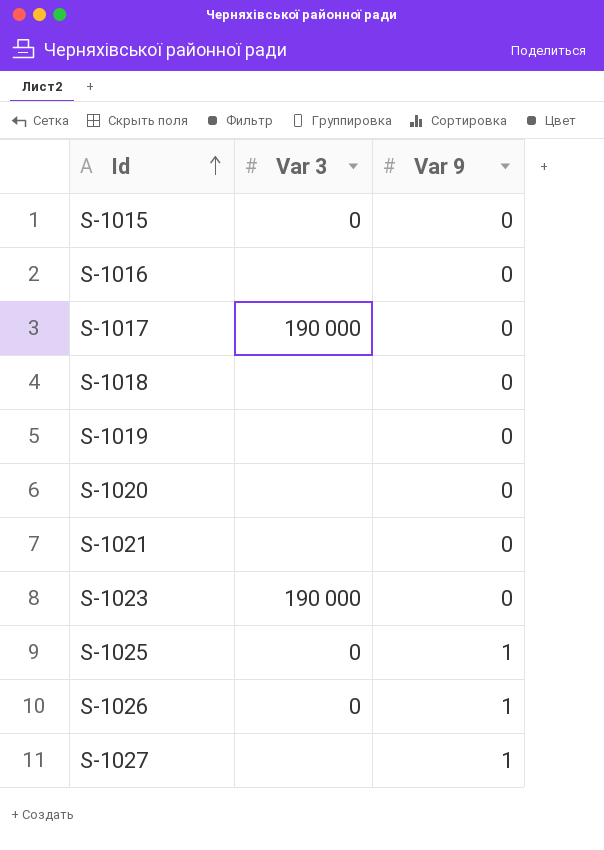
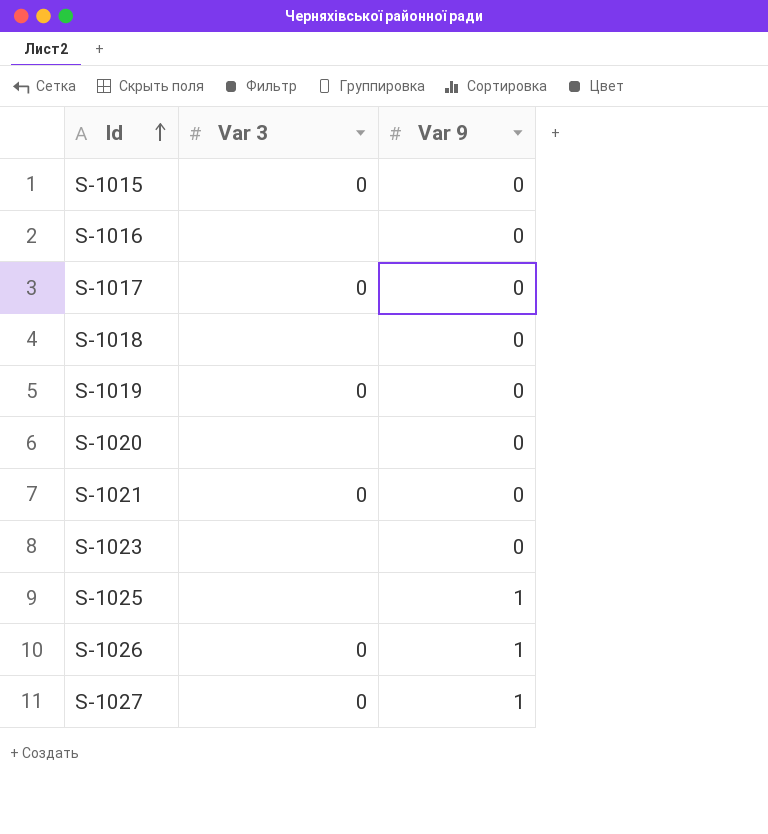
S-1017 | Var 3: 190 000 -> 0
S-1019 | Var 3: none -> 0
S-1021 | Var 3: none -> 0
S-1023 | Var 3: 190 000 -> none
S-1025 | Var 3: 0 -> none
S-1027 | Var 3: none -> 0

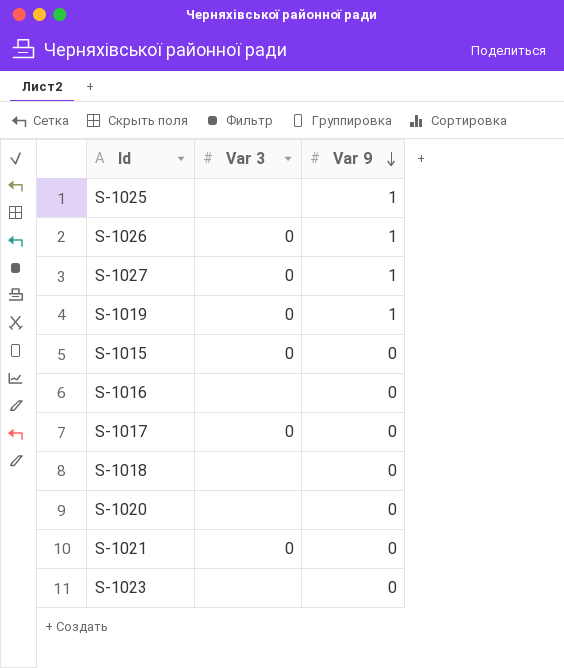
row order: Id ascending -> Var 9 descending
S-1019 | Var 9: 0 -> 1

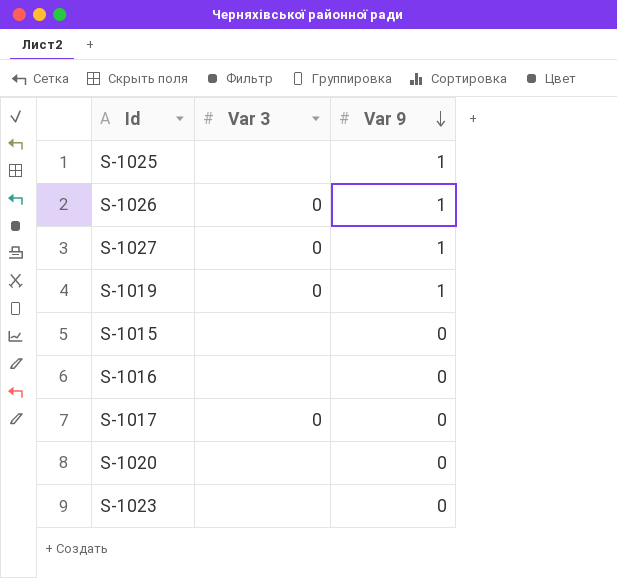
row S-1018: none | 0 -> none
row S-1021: 0 | 0 -> none
S-1015 | Var 3: 0 -> none

